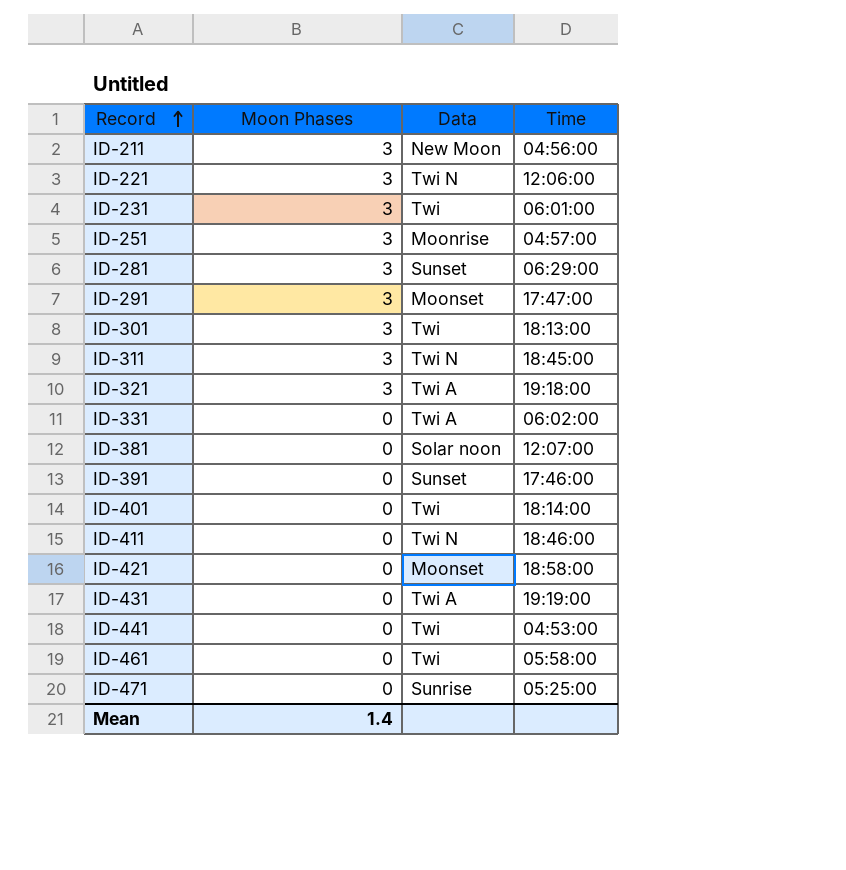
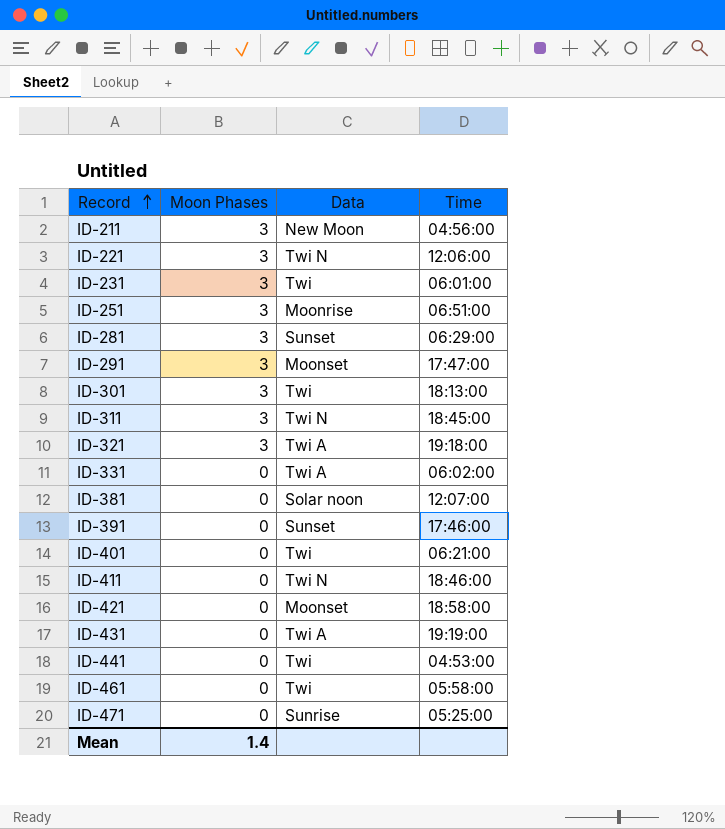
ID-251 | Time: 04:57:00 -> 06:51:00
ID-401 | Time: 18:14:00 -> 06:21:00

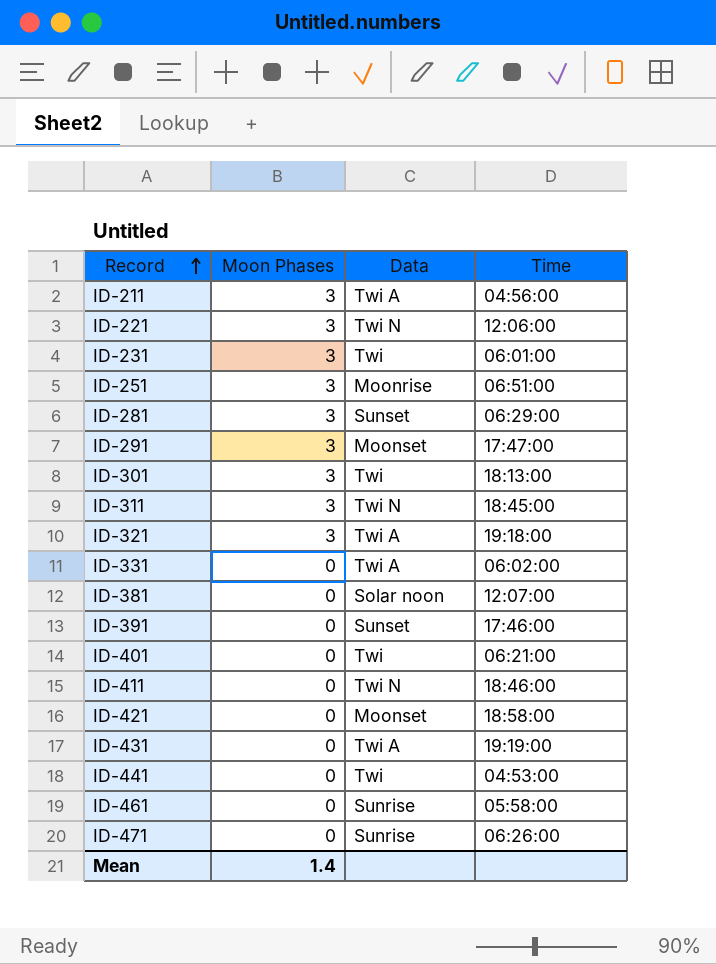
ID-211 | Data: New Moon -> Twi A
ID-461 | Data: Twi -> Sunrise
ID-471 | Time: 05:25:00 -> 06:26:00

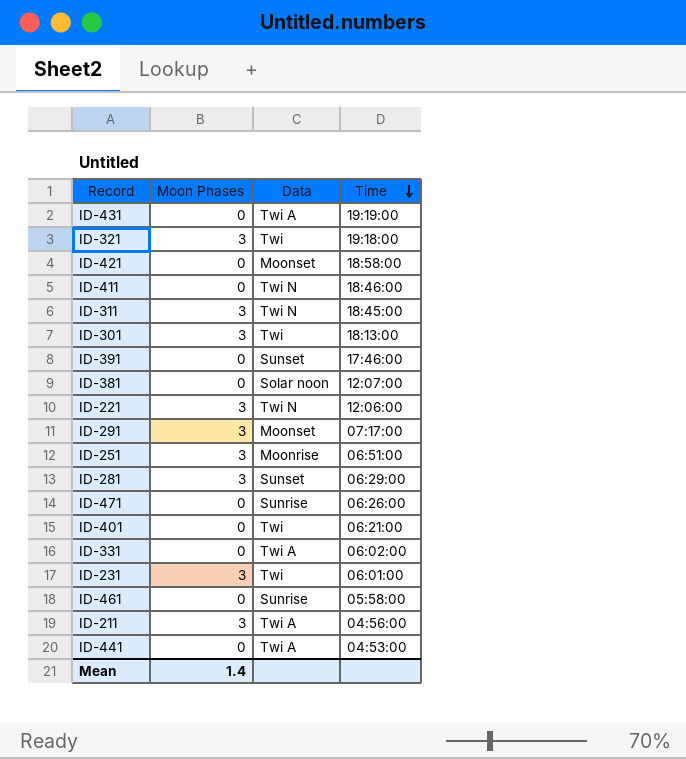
row order: Record ascending -> Time descending
ID-321 | Data: Twi A -> Twi
ID-291 | Time: 17:47:00 -> 07:17:00
ID-441 | Data: Twi -> Twi A

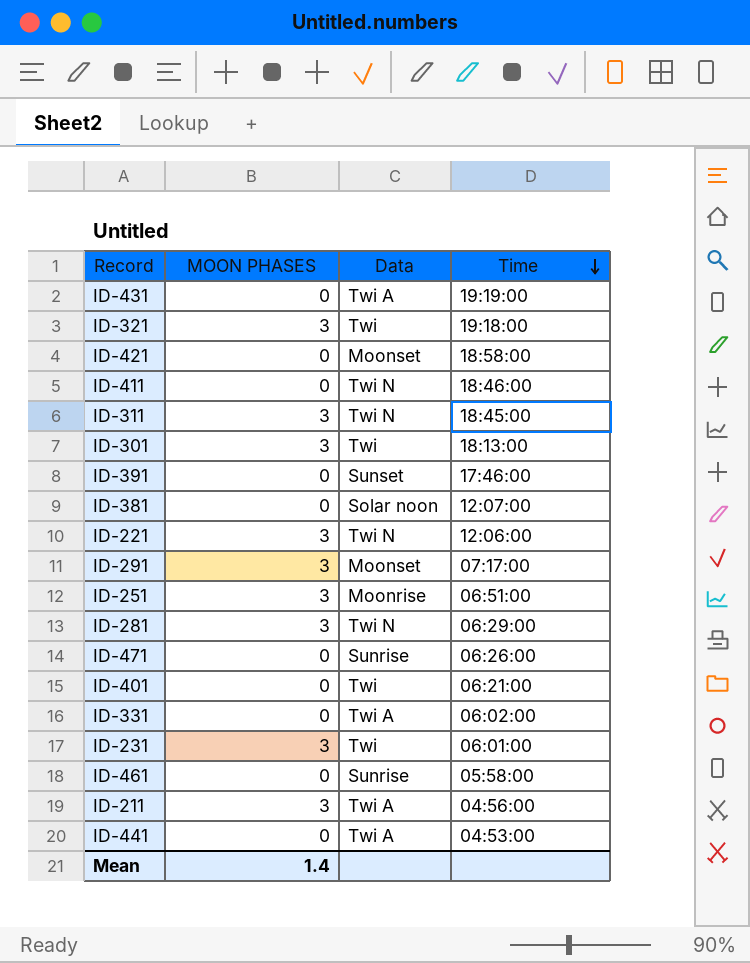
column name: Moon Phases -> MOON PHASES
ID-281 | Data: Sunset -> Twi N

